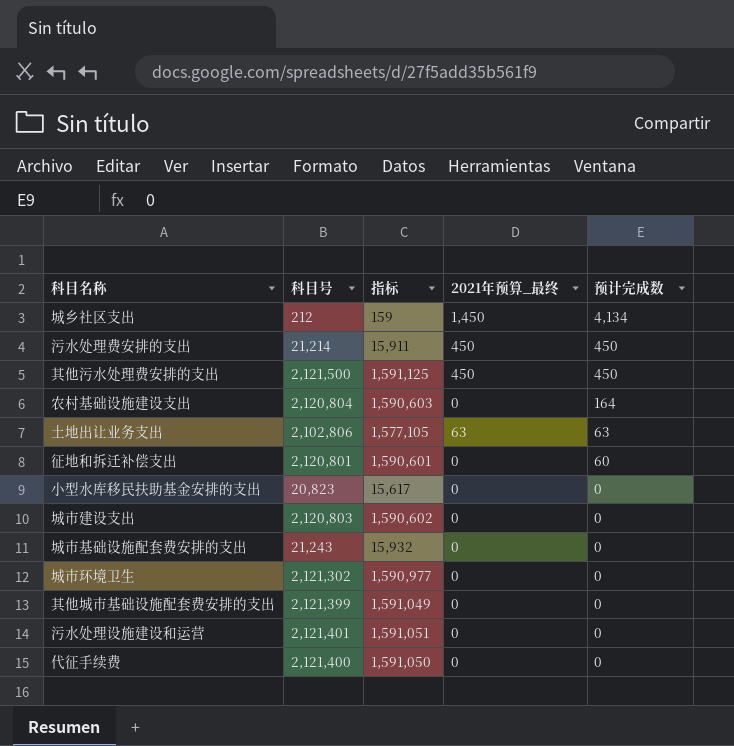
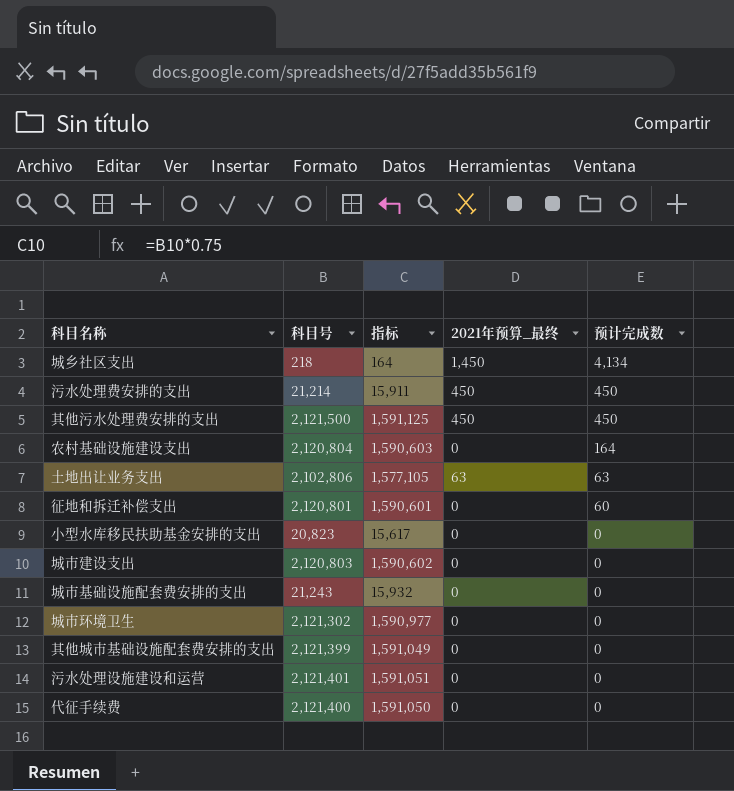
城乡社区支出 | 科目号: 212 -> 218
城乡社区支出 | 指标: 159 -> 164

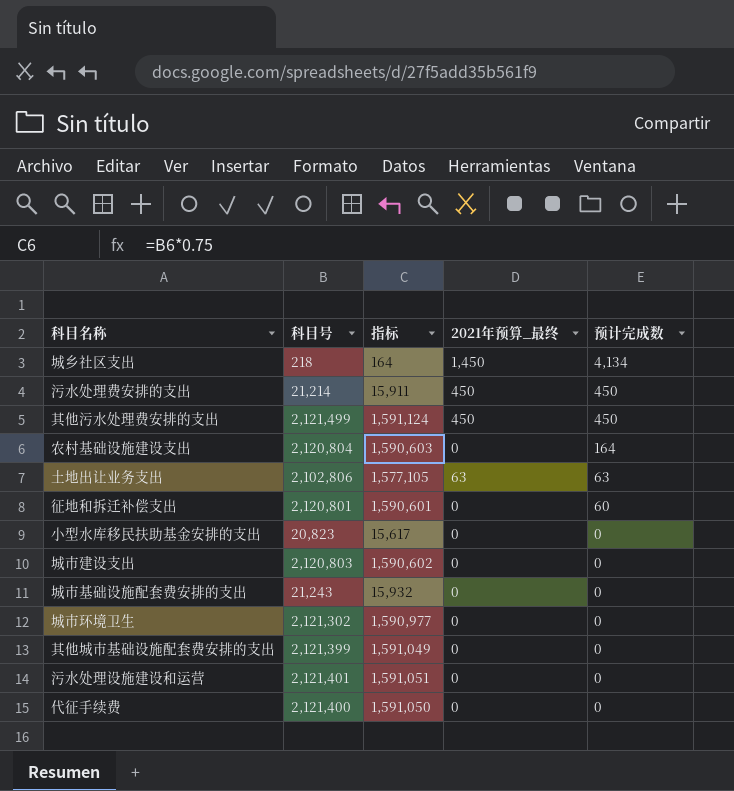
其他污水处理费安排的支出 | 科目号: 2,121,500 -> 2,121,499
其他污水处理费安排的支出 | 指标: 1,591,125 -> 1,591,124

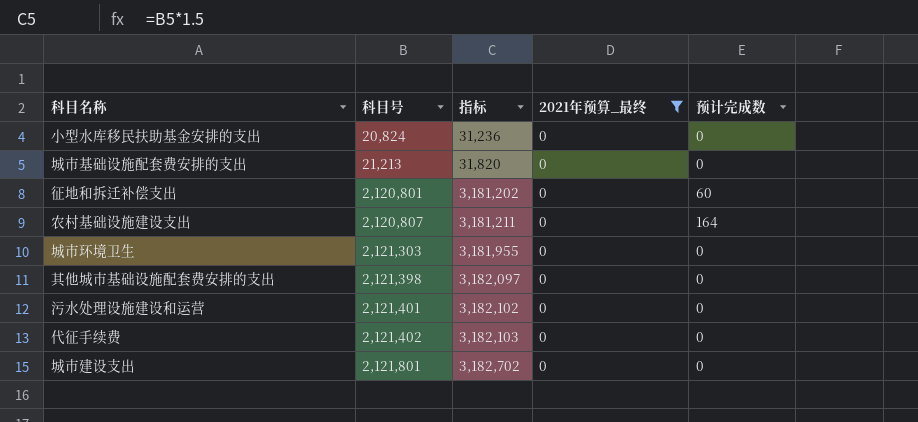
filter: none -> 2021年预算_最终 = 0
row order: 预计完成数 descending -> 科目号 ascending
column 指标 | formula: [科目号] * 0.75 -> [科目号] * 1.5
小型水库移民扶助基金安排的支出 | 科目号: 20,823 -> 20,824
城市基础设施配套费安排的支出 | 科目号: 21,243 -> 21,213
农村基础设施建设支出 | 科目号: 2,120,804 -> 2,120,807
城市环境卫生 | 科目号: 2,121,302 -> 2,121,303
其他城市基础设施配套费安排的支出 | 科目号: 2,121,399 -> 2,121,398
代征手续费 | 科目号: 2,121,400 -> 2,121,402
城市建设支出 | 科目号: 2,120,803 -> 2,121,801

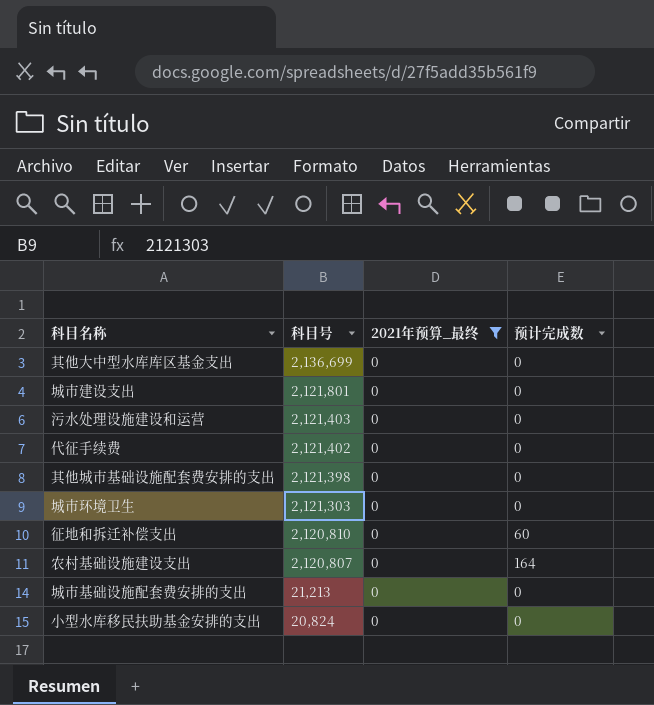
row order: 科目号 ascending -> 科目号 descending
column 指标 | formula: [科目号] * 1.5 -> none
row 其他大中型水库库区基金支出: none -> 2,136,699 | 0 | 0
污水处理设施建设和运营 | 科目号: 2,121,401 -> 2,121,403
征地和拆迁补偿支出 | 科目号: 2,120,801 -> 2,120,810

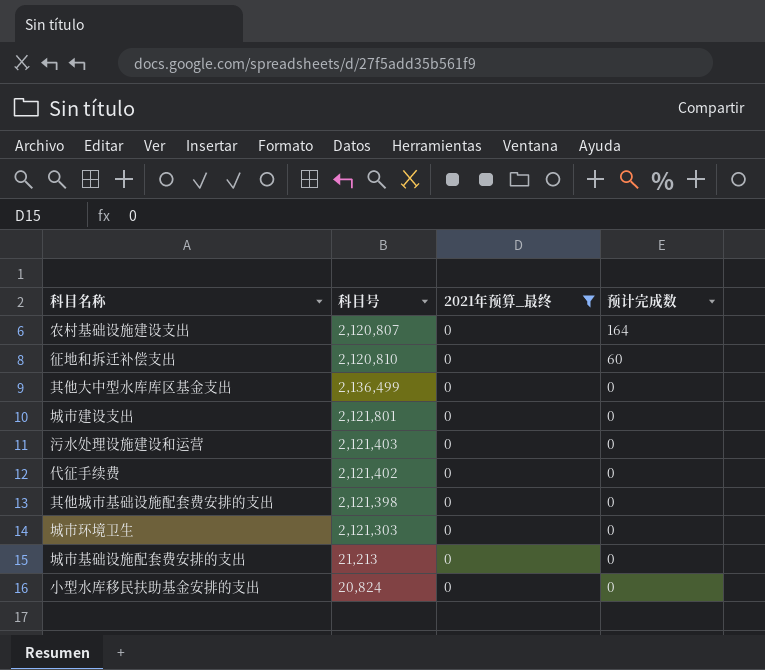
row order: 科目号 descending -> 预计完成数 descending
其他大中型水库库区基金支出 | 科目号: 2,136,699 -> 2,136,499

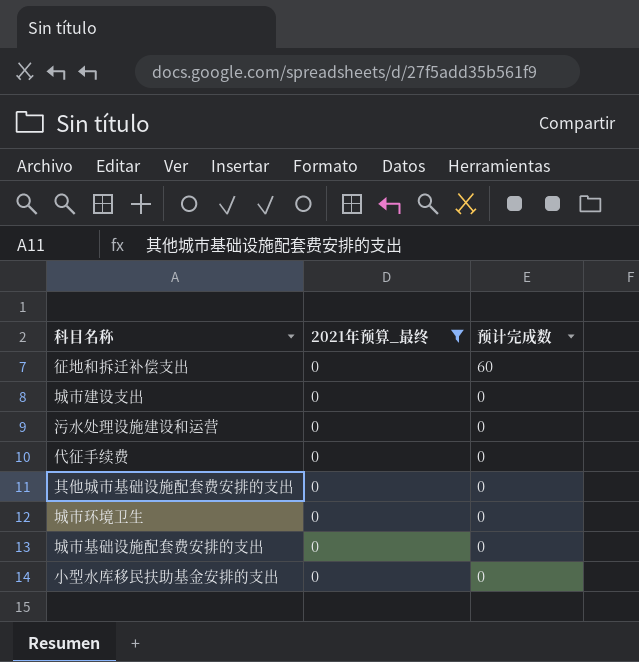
column 科目号 | position: 2 -> none
row 农村基础设施建设支出: 2,120,807 | 0 | 164 -> none
row 其他大中型水库库区基金支出: 2,136,499 | 0 | 0 -> none

